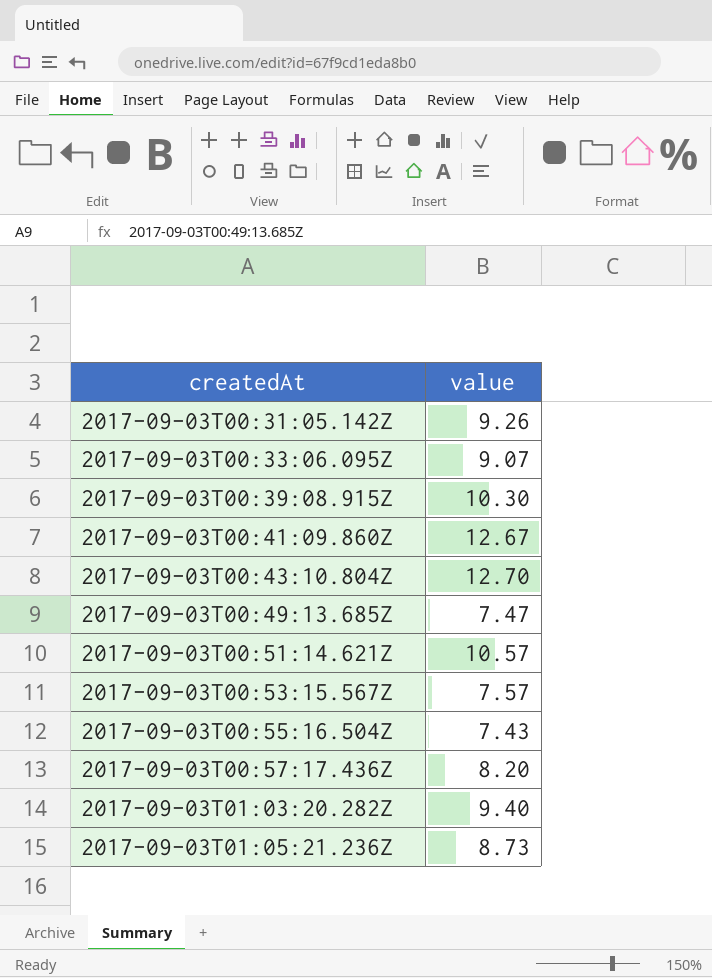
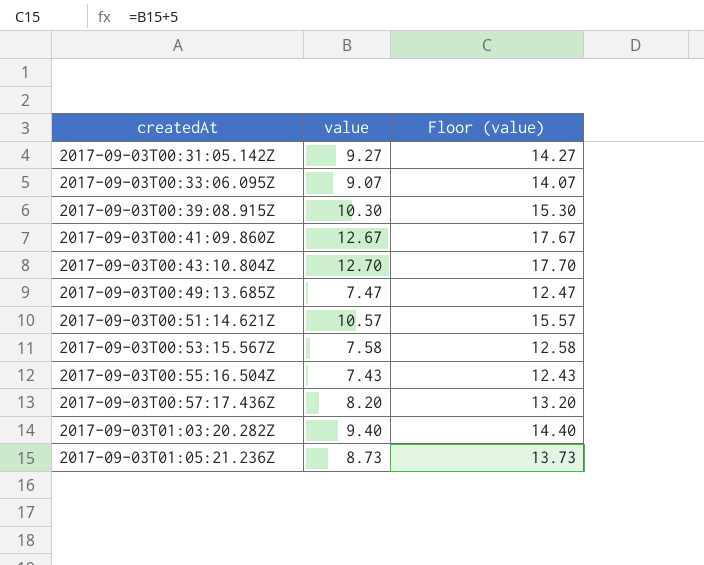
column Floor (value) | formula: none -> [value] + 5
2017-09-03T00:31:05.142Z | value: 9.26 -> 9.27
2017-09-03T00:53:15.567Z | value: 7.57 -> 7.58

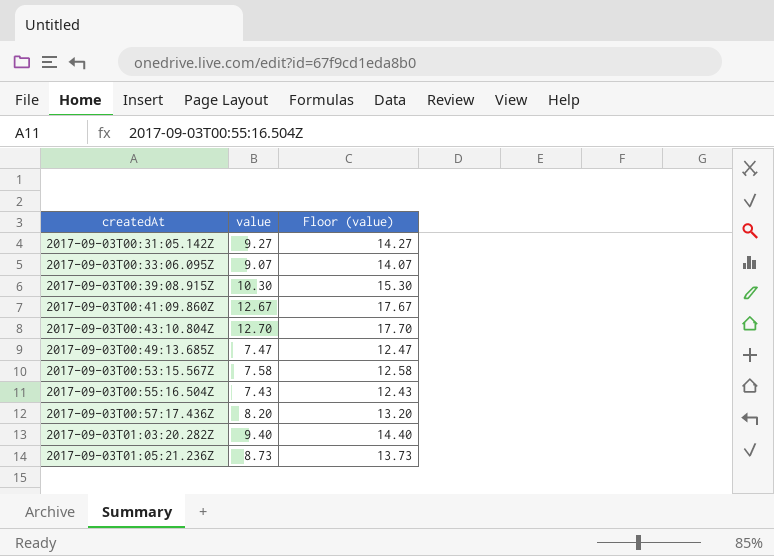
row 2017-09-03T00:51:14.621Z: 10.57 | 15.57 -> none

